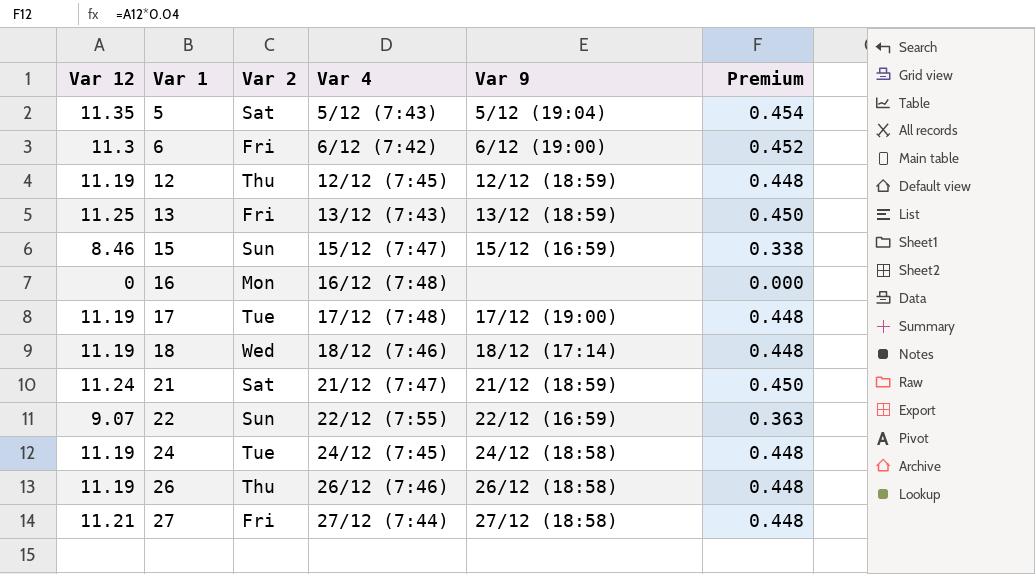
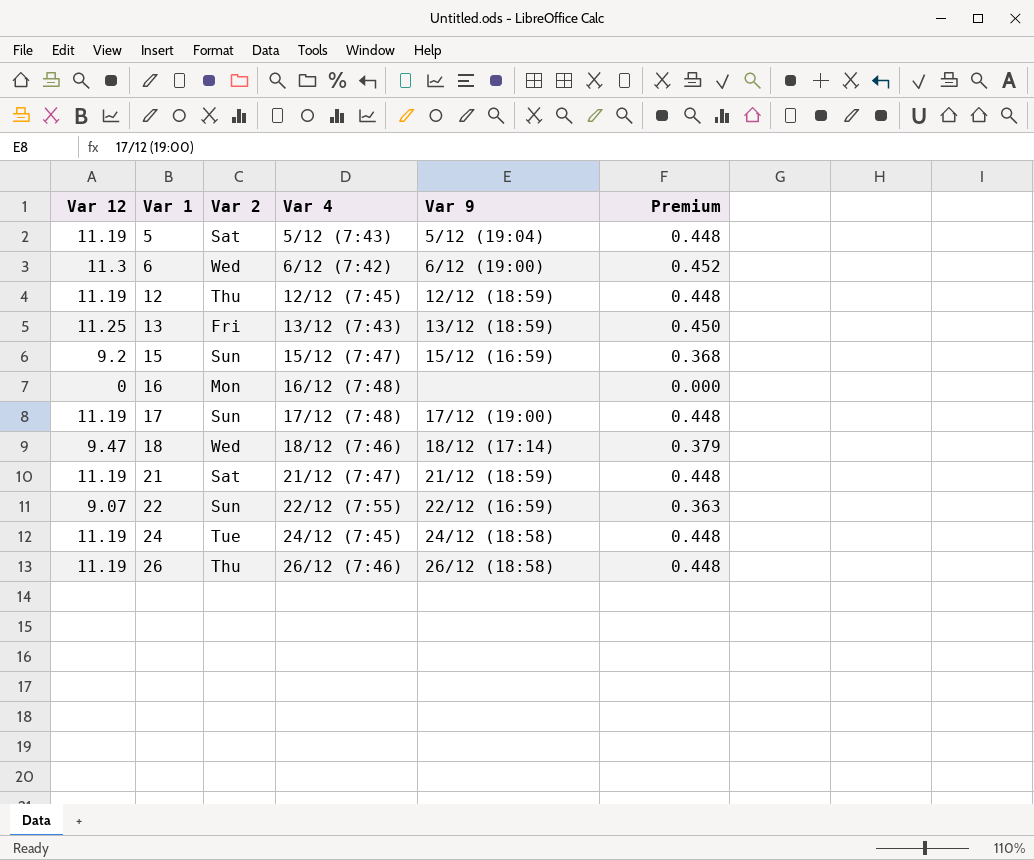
row 27: 11.21 | Fri | 27/12 (7:44) | 27/12 (18:58) | 0.448 -> none
5 | Var 12: 11.35 -> 11.19
5 | Premium: 0.454 -> 0.448
6 | Var 2: Fri -> Wed
15 | Var 12: 8.46 -> 9.2
15 | Premium: 0.338 -> 0.368
17 | Var 2: Tue -> Sun
18 | Var 12: 11.19 -> 9.47
18 | Premium: 0.448 -> 0.379
21 | Var 12: 11.24 -> 11.19
21 | Premium: 0.450 -> 0.448

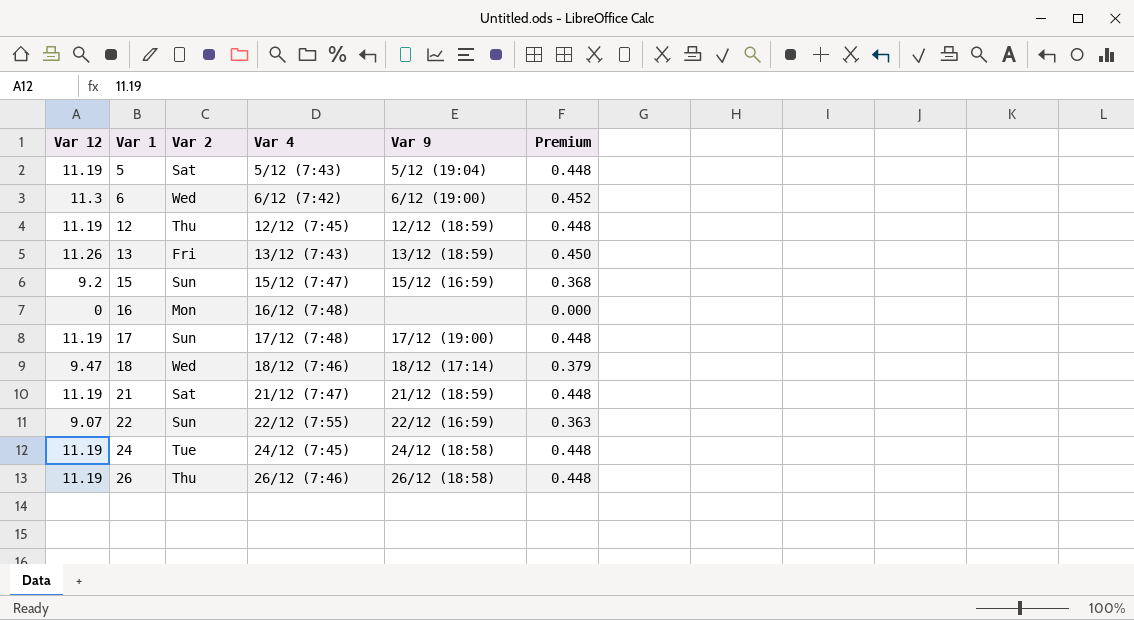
13 | Var 12: 11.25 -> 11.26

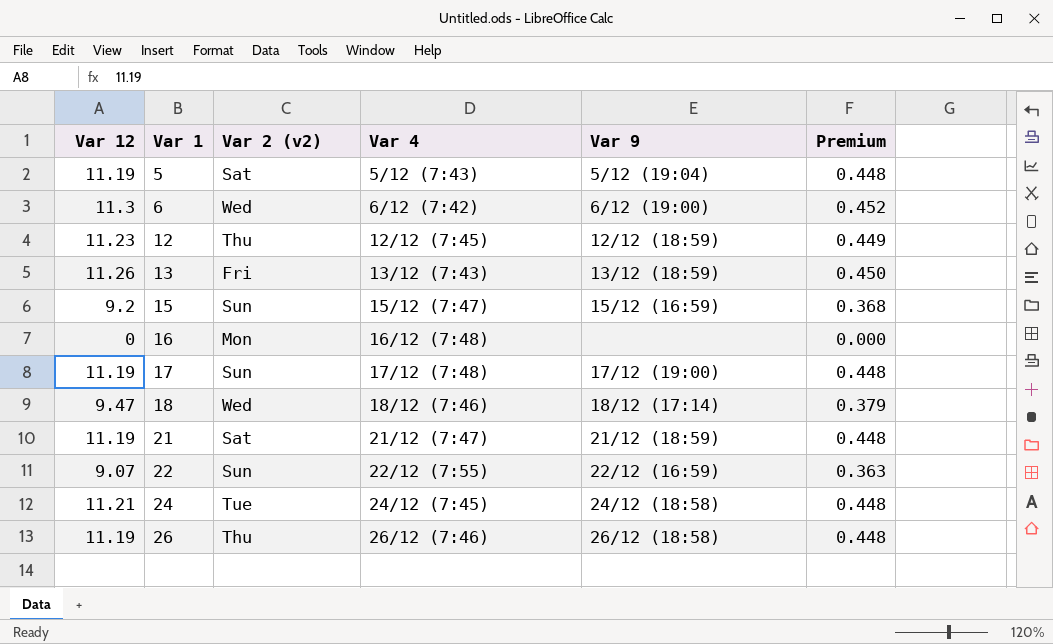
column name: Var 2 -> Var 2 (v2)
12 | Var 12: 11.19 -> 11.23
12 | Premium: 0.448 -> 0.449
24 | Var 12: 11.19 -> 11.21

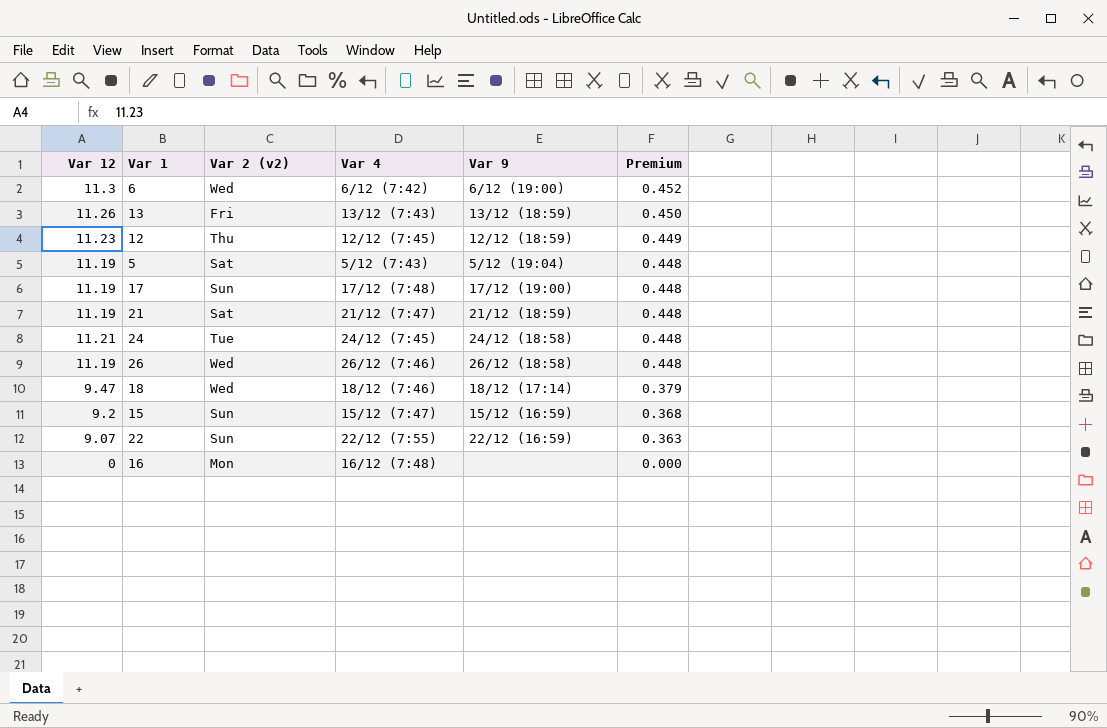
row order: Var 1 ascending -> Premium descending
26 | Var 2 (v2): Thu -> Wed

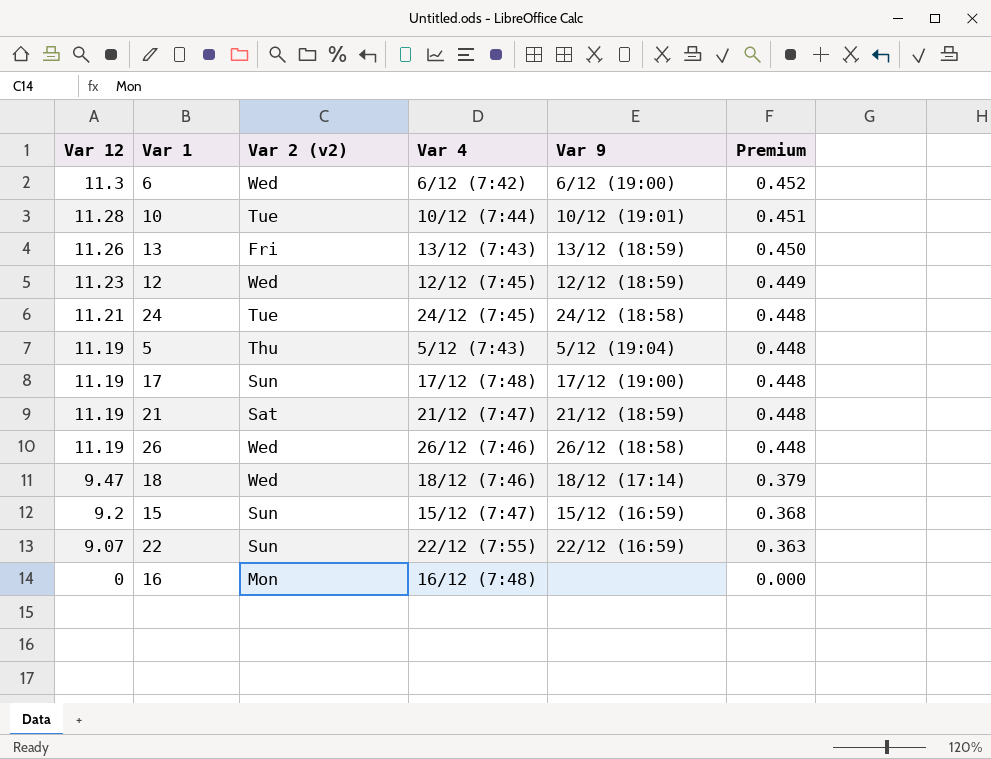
row order: Premium descending -> Var 12 descending
row 10: none -> 11.28 | Tue | 10/12 (7:44) | 10/12 (19:01) | 0.451
12 | Var 2 (v2): Thu -> Wed
5 | Var 2 (v2): Sat -> Thu

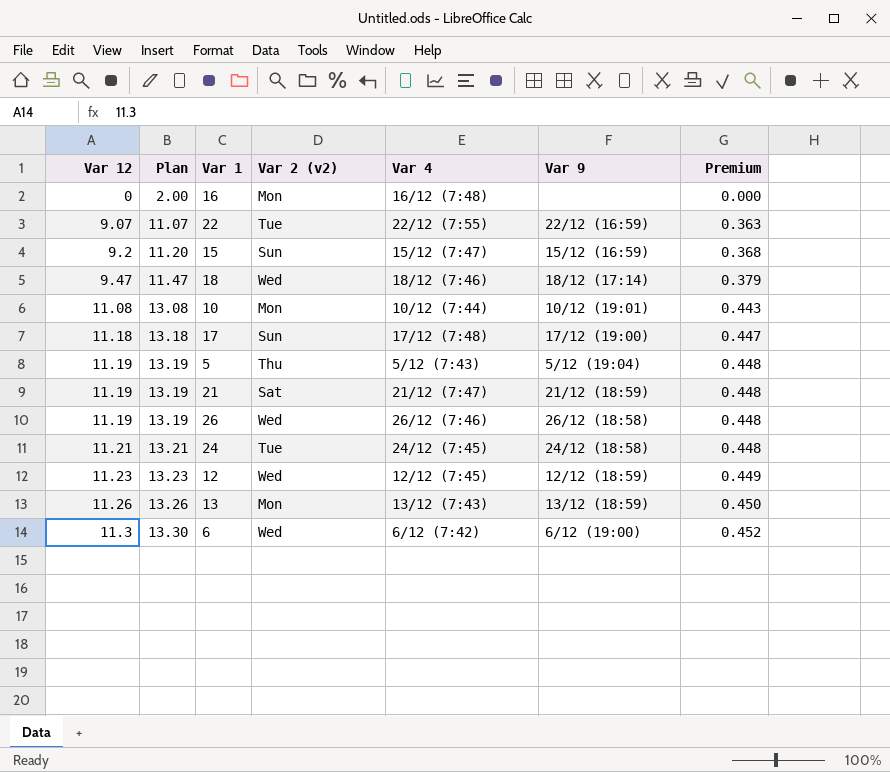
row order: Var 12 descending -> Var 12 ascending
column Plan | formula: none -> [Var 12] + 2
22 | Var 2 (v2): Sun -> Tue
10 | Var 12: 11.28 -> 11.08
10 | Var 2 (v2): Tue -> Mon
10 | Premium: 0.451 -> 0.443
17 | Var 12: 11.19 -> 11.18
17 | Premium: 0.448 -> 0.447
13 | Var 2 (v2): Fri -> Mon

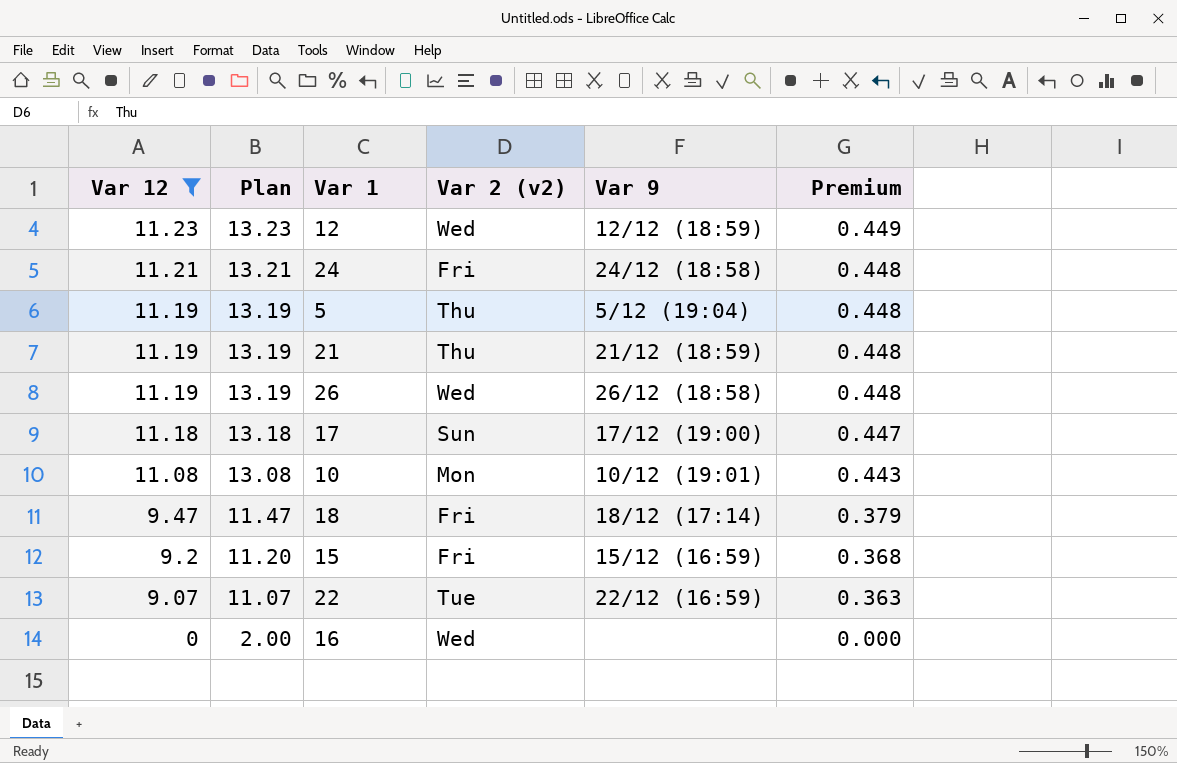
filter: none -> Var 12 <= 11.23
row order: Var 12 ascending -> Var 12 descending
column Var 4 | position: 5 -> none
24 | Var 2 (v2): Tue -> Fri
21 | Var 2 (v2): Sat -> Thu
18 | Var 2 (v2): Wed -> Fri
15 | Var 2 (v2): Sun -> Fri
16 | Var 2 (v2): Mon -> Wed

